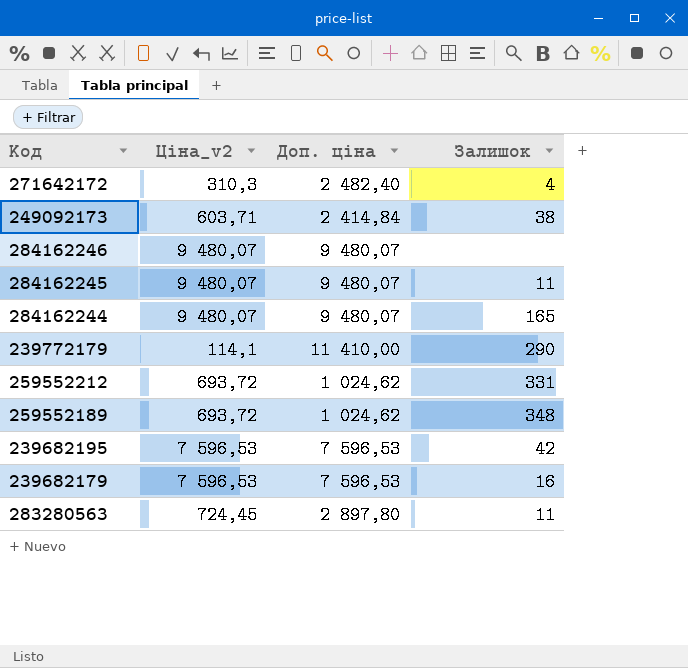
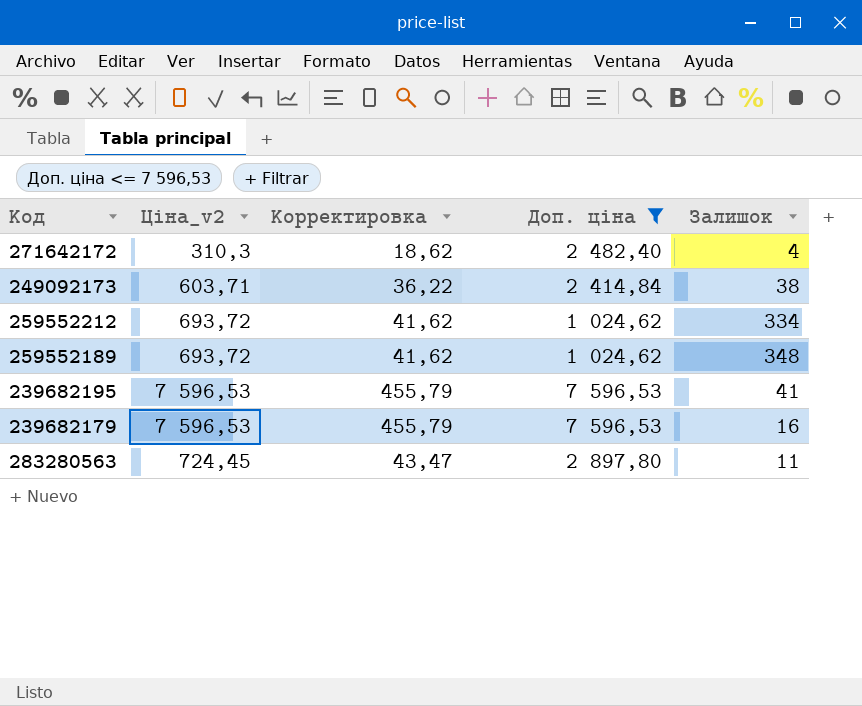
filter: none -> Доп. ціна <= 7 596,53
column Корректировка | formula: none -> [Ціна_v2] * 0,06
259552212 | Залишок: 331 -> 334
239682195 | Залишок: 42 -> 41

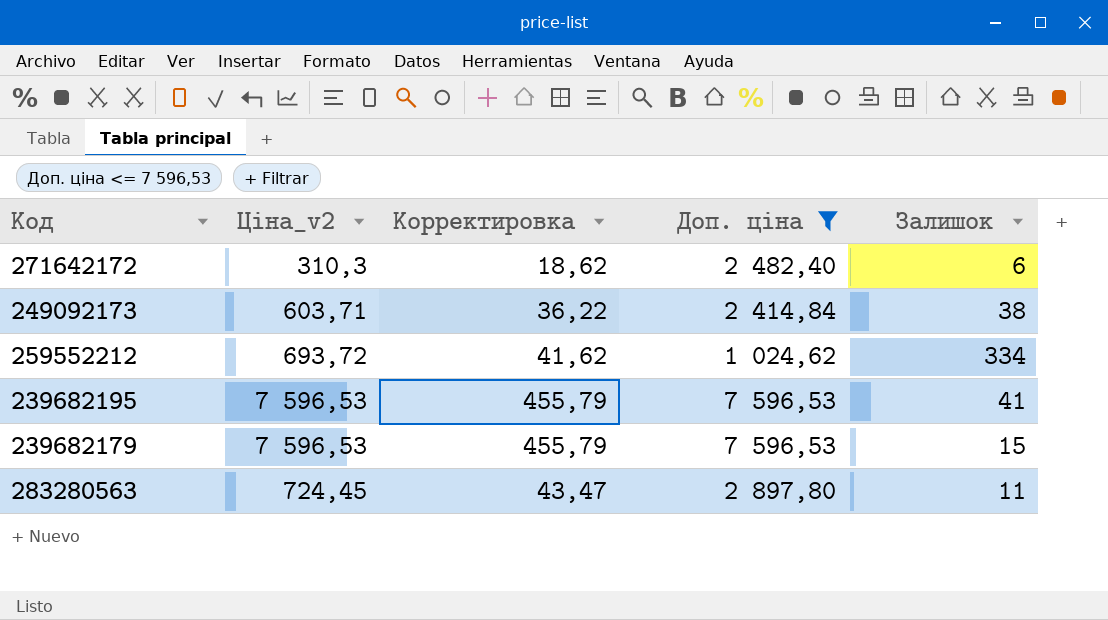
row 259552189: 693,72 | 41,62 | 1 024,62 | 348 -> none
271642172 | Залишок: 4 -> 6
239682179 | Залишок: 16 -> 15

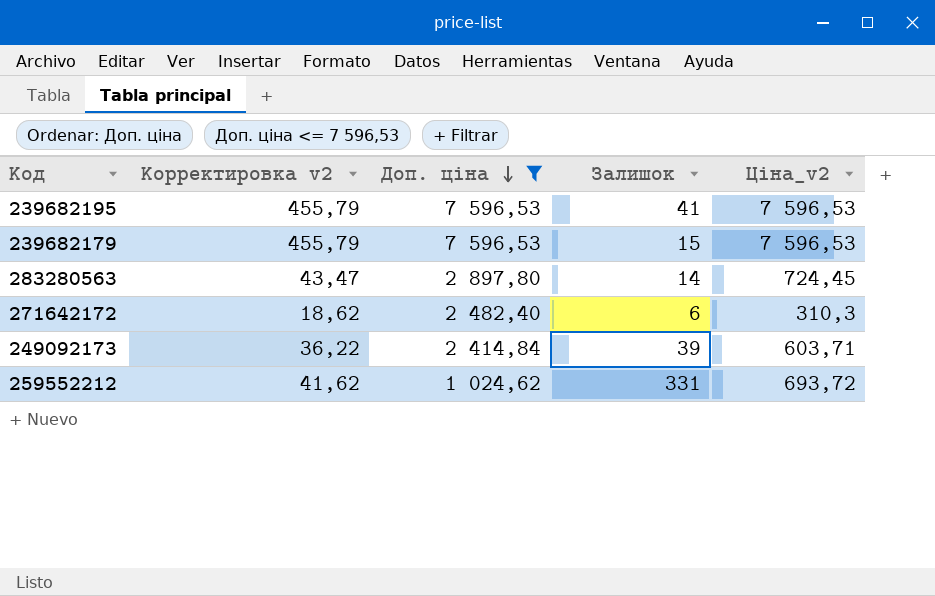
row order: none -> Доп. ціна descending
column name: Корректировка -> Корректировка v2
column Ціна_v2 | position: 2 -> 5
283280563 | Залишок: 11 -> 14
249092173 | Залишок: 38 -> 39
259552212 | Залишок: 334 -> 331

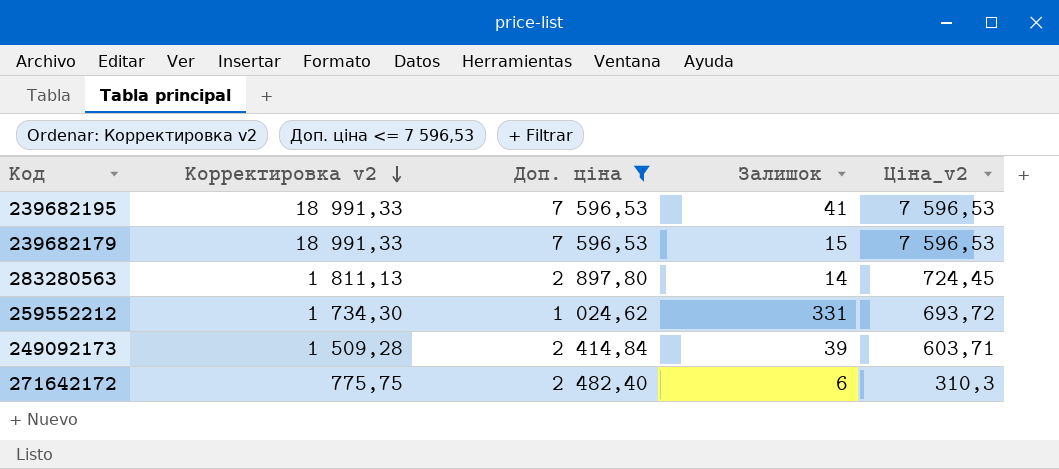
row order: Доп. ціна descending -> Корректировка v2 descending
column Корректировка v2 | formula: [Ціна_v2] * 0,06 -> [Ціна_v2] * 2,5

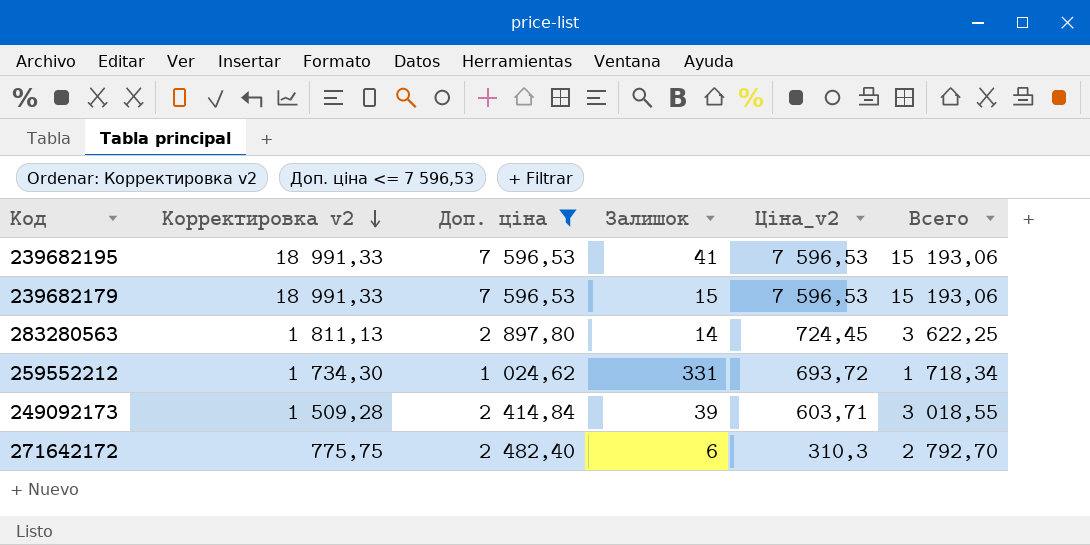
column Всего | formula: none -> [Доп. ціна] + [Ціна_v2]

